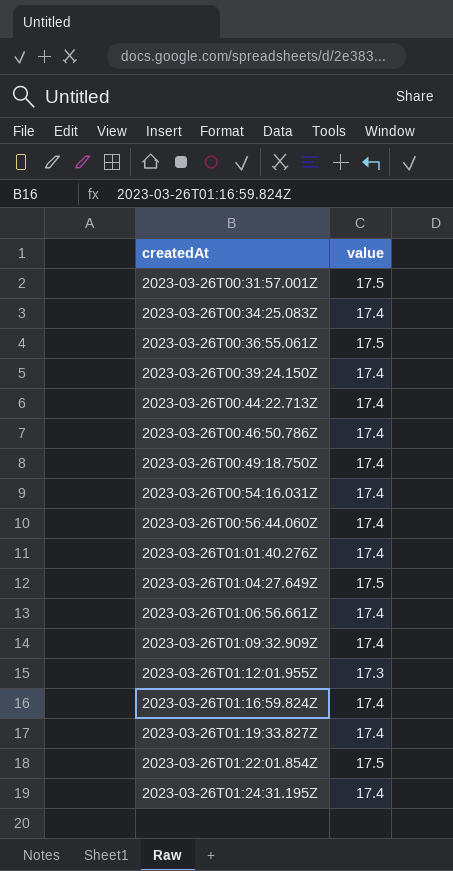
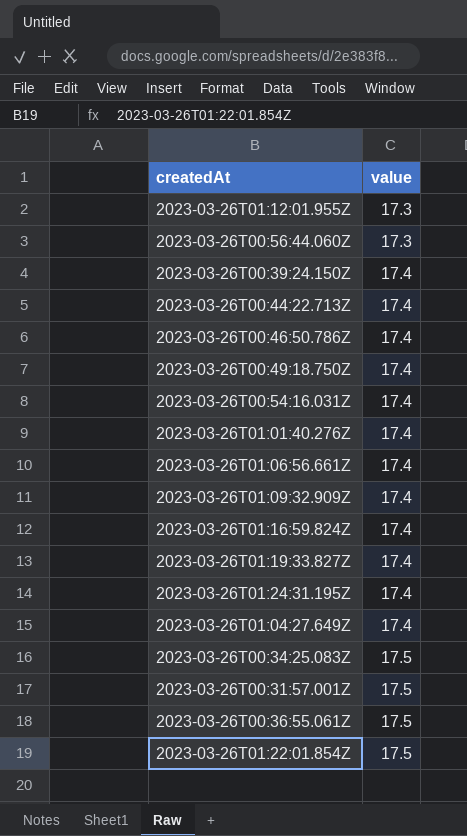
row order: createdAt ascending -> value ascending
2023-03-26T00:56:44.060Z | value: 17.4 -> 17.3
2023-03-26T01:04:27.649Z | value: 17.5 -> 17.4
2023-03-26T00:34:25.083Z | value: 17.4 -> 17.5

